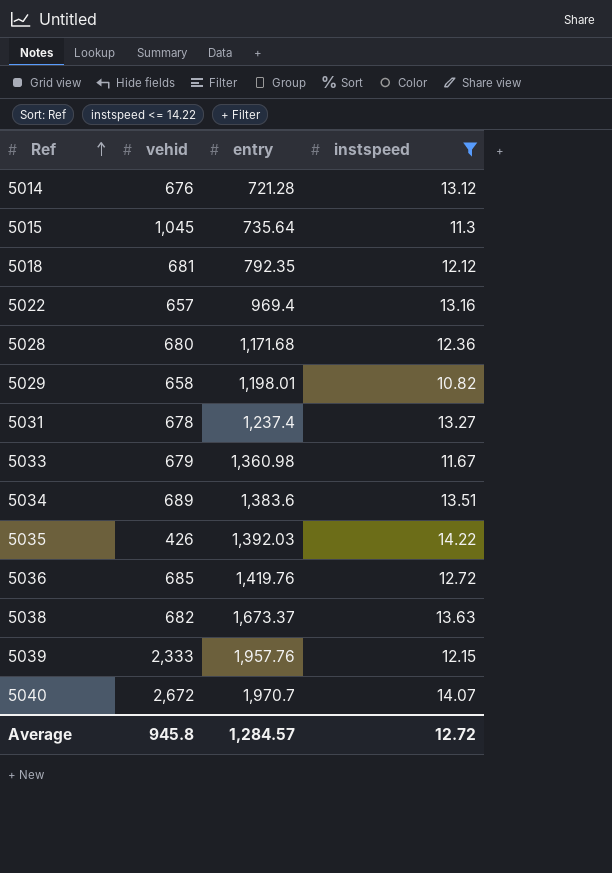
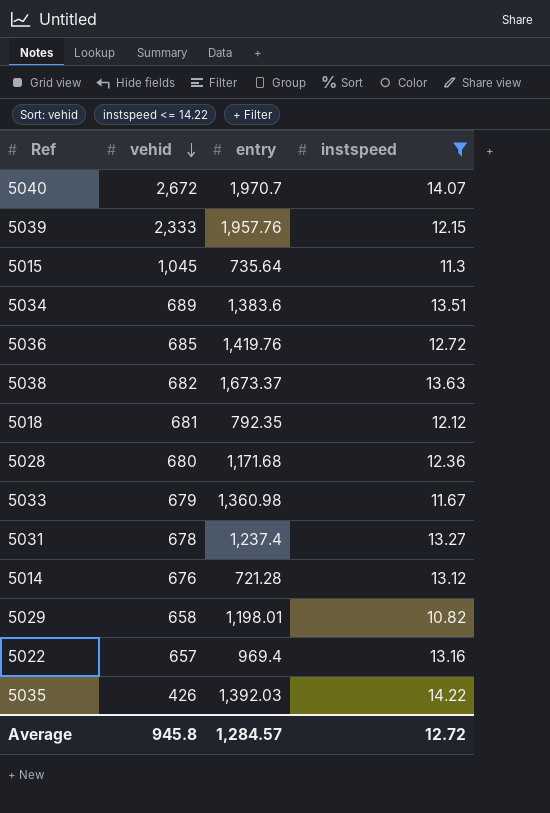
row order: Ref ascending -> vehid descending

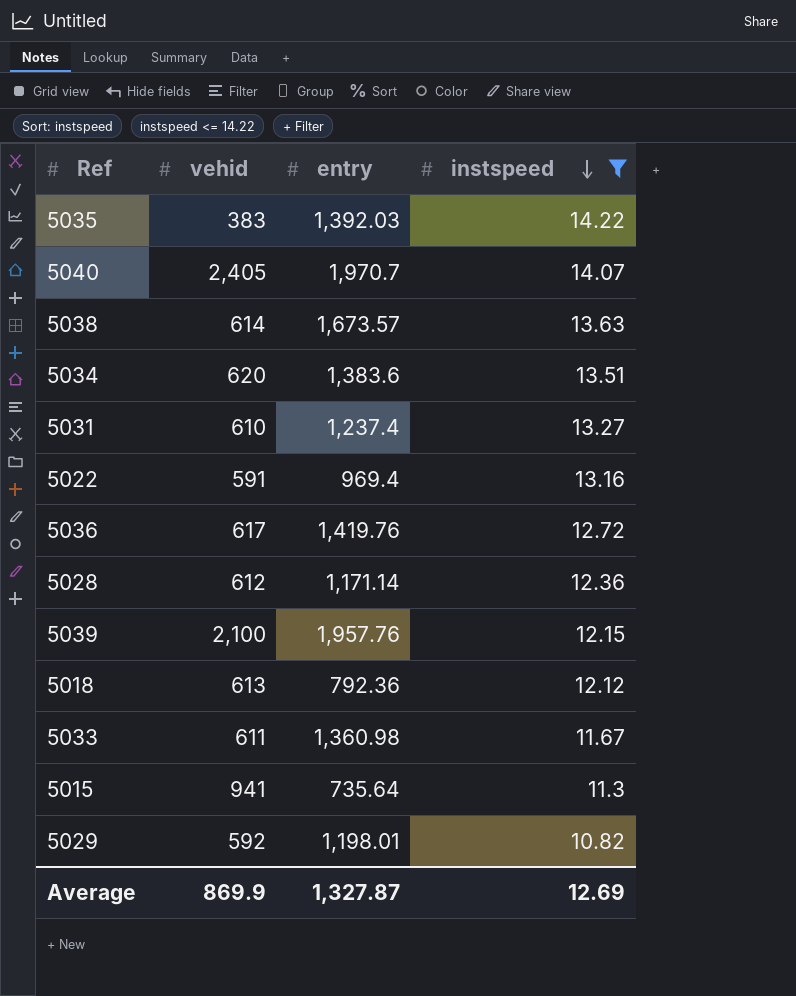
row order: vehid descending -> instspeed descending
row 5014: 676 | 721.28 | 13.12 -> none
5035 | vehid: 426 -> 383
5040 | vehid: 2,672 -> 2,405
5038 | vehid: 682 -> 614
5038 | entry: 1,673.37 -> 1,673.57
5034 | vehid: 689 -> 620
5031 | vehid: 678 -> 610
5022 | vehid: 657 -> 591
5036 | vehid: 685 -> 617
5028 | vehid: 680 -> 612
5028 | entry: 1,171.68 -> 1,171.14
5039 | vehid: 2,333 -> 2,100
5018 | vehid: 681 -> 613
5018 | entry: 792.35 -> 792.36
5033 | vehid: 679 -> 611
5015 | vehid: 1,045 -> 941
5029 | vehid: 658 -> 592
Average | vehid: 945.8 -> 869.9
Average | entry: 1,284.57 -> 1,327.87
Average | instspeed: 12.72 -> 12.69

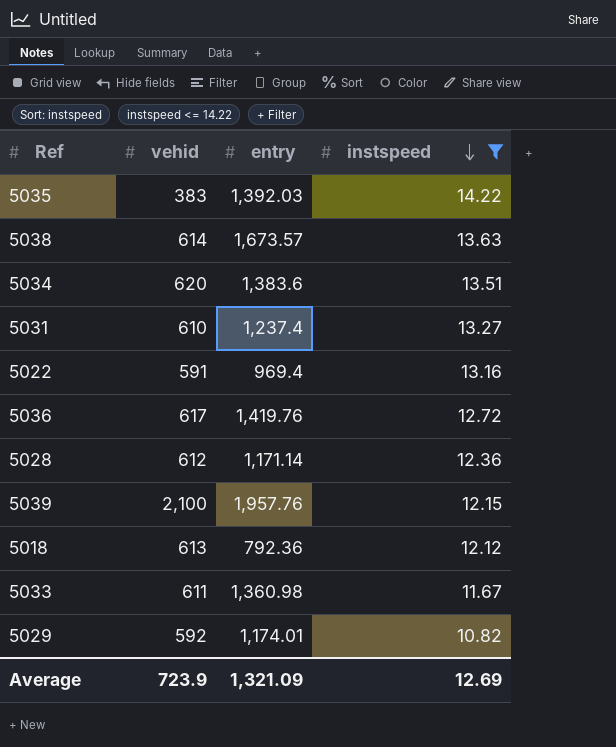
row 5040: 2,405 | 1,970.7 | 14.07 -> none
row 5015: 941 | 735.64 | 11.3 -> none
5029 | entry: 1,198.01 -> 1,174.01
Average | vehid: 869.9 -> 723.9
Average | entry: 1,327.87 -> 1,321.09

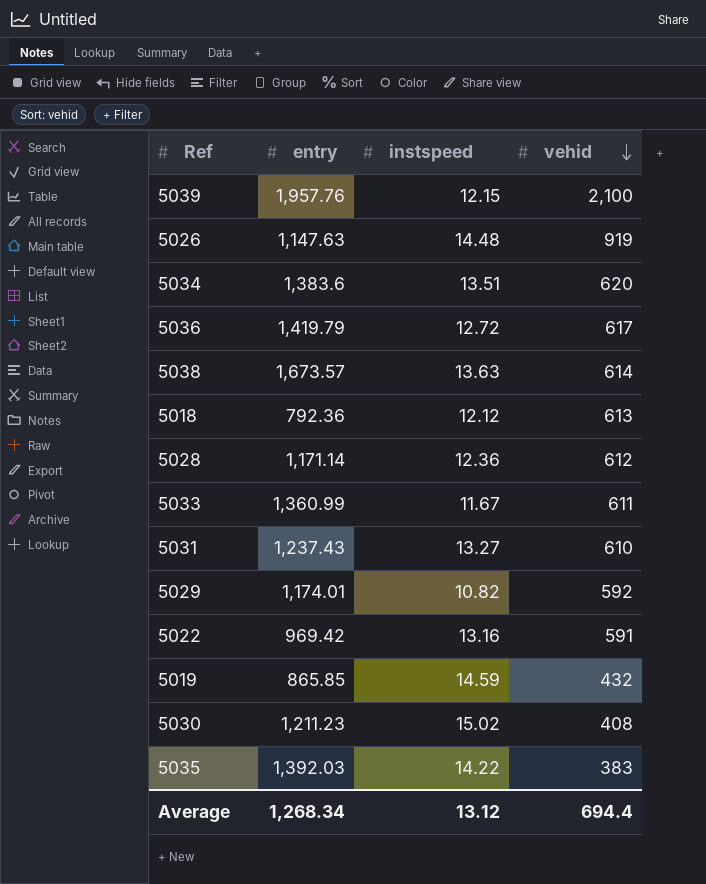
filter: instspeed <= 14.22 -> none
row order: instspeed descending -> vehid descending
column vehid | position: 2 -> 4
5036 | entry: 1,419.76 -> 1,419.79
5033 | entry: 1,360.98 -> 1,360.99
5031 | entry: 1,237.4 -> 1,237.43
5022 | entry: 969.4 -> 969.42
Average | entry: 1,321.09 -> 1,268.34
Average | instspeed: 12.69 -> 13.12
Average | vehid: 723.9 -> 694.4

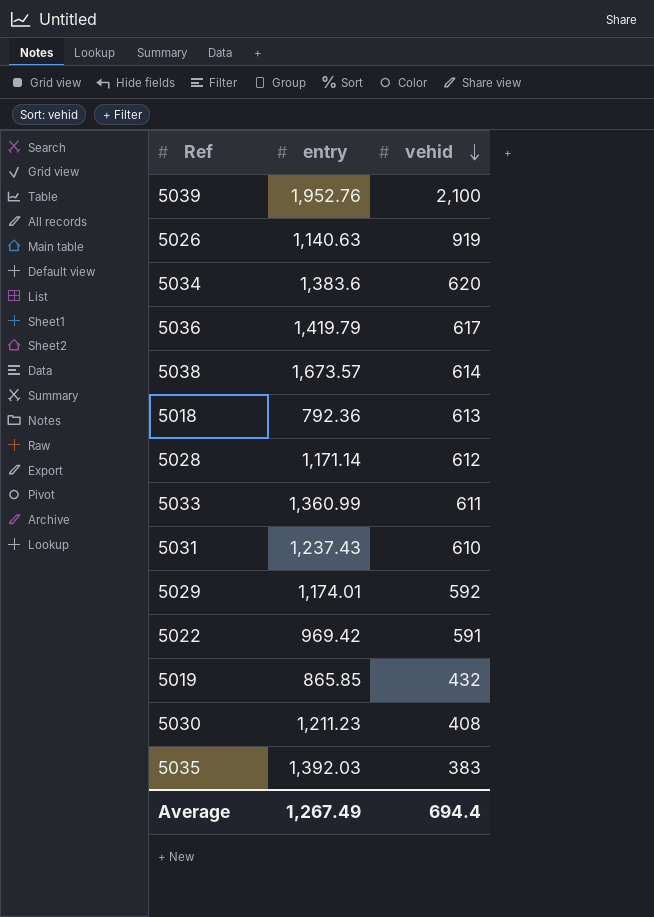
column instspeed | position: 3 -> none
5039 | entry: 1,957.76 -> 1,952.76
5026 | entry: 1,147.63 -> 1,140.63
Average | entry: 1,268.34 -> 1,267.49

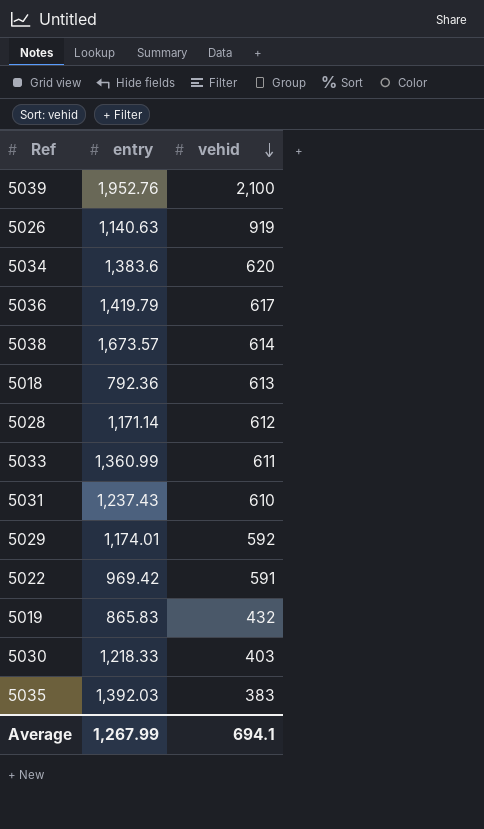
5019 | entry: 865.85 -> 865.83
5030 | entry: 1,211.23 -> 1,218.33
5030 | vehid: 408 -> 403
Average | entry: 1,267.49 -> 1,267.99
Average | vehid: 694.4 -> 694.1

